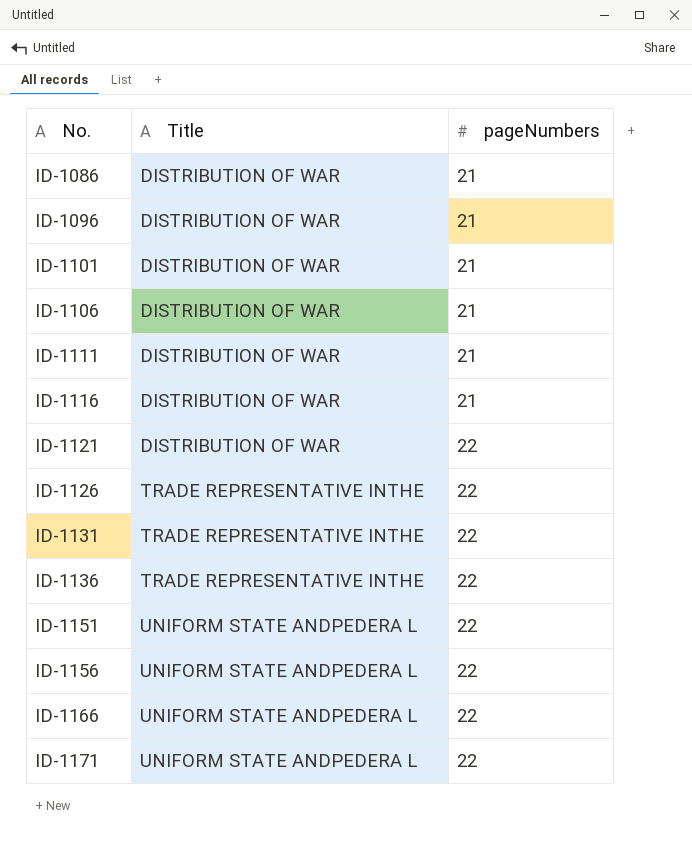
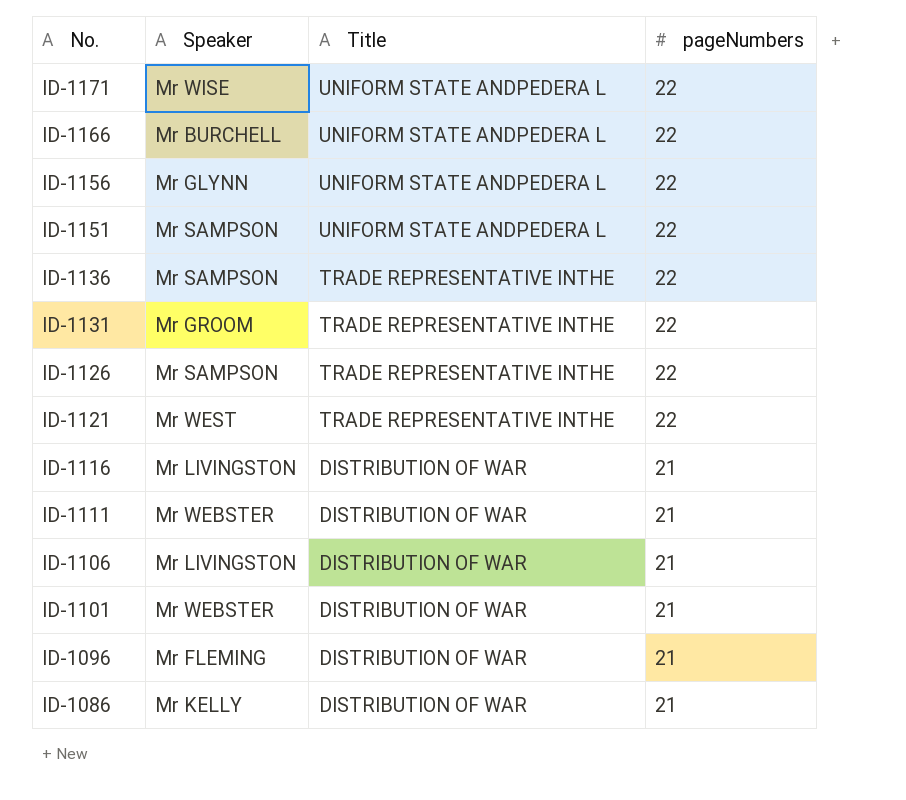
row order: No. ascending -> No. descending
column Speaker | position: none -> 2
ID-1121 | Title: DISTRIBUTION OF WAR -> TRADE REPRESENTATIVE INTHE

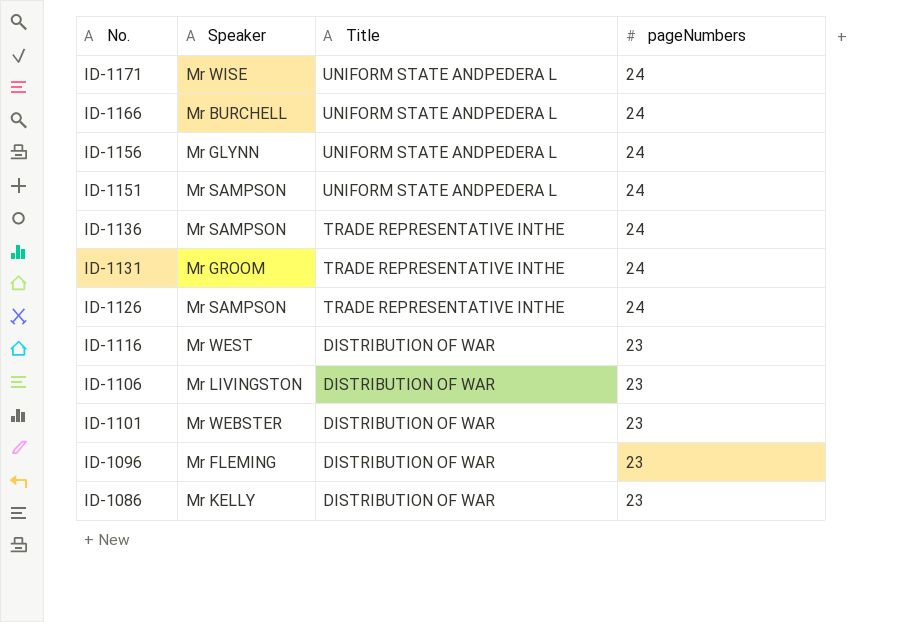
row ID-1121: Mr WEST | TRADE REPRESENTATIVE INTHE | 22 -> none
row ID-1111: Mr WEBSTER | DISTRIBUTION OF WAR | 21 -> none
ID-1171 | pageNumbers: 22 -> 24
ID-1166 | pageNumbers: 22 -> 24
ID-1156 | pageNumbers: 22 -> 24
ID-1151 | pageNumbers: 22 -> 24
ID-1136 | pageNumbers: 22 -> 24
ID-1131 | pageNumbers: 22 -> 24
ID-1126 | pageNumbers: 22 -> 24
ID-1116 | Speaker: Mr LIVINGSTON -> Mr WEST
ID-1116 | pageNumbers: 21 -> 23
ID-1106 | pageNumbers: 21 -> 23
ID-1101 | pageNumbers: 21 -> 23
ID-1096 | pageNumbers: 21 -> 23
ID-1086 | pageNumbers: 21 -> 23

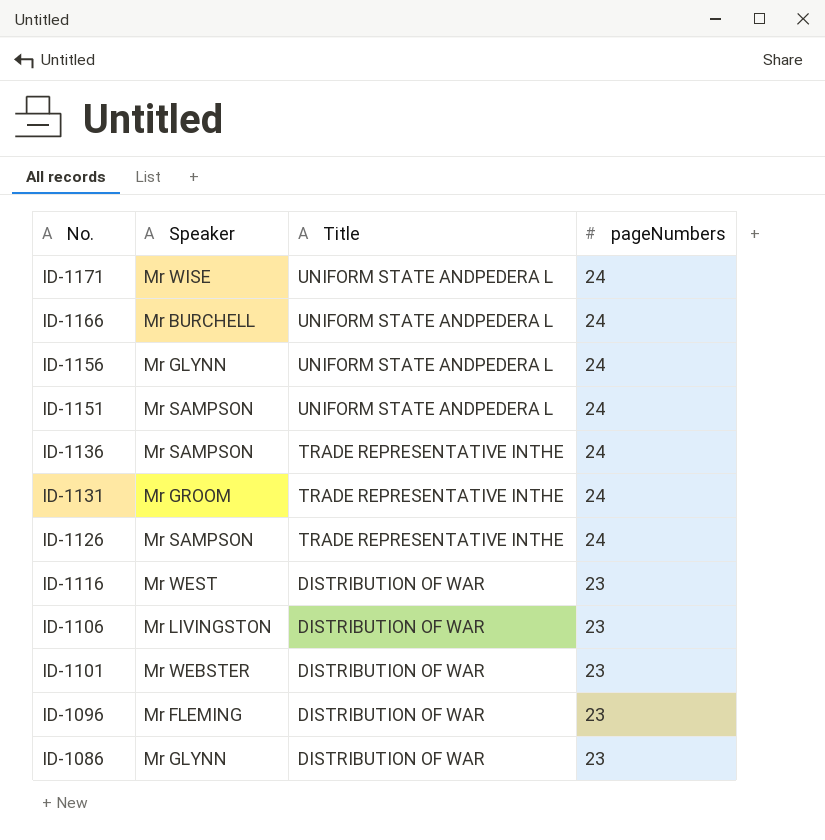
ID-1086 | Speaker: Mr KELLY -> Mr GLYNN

